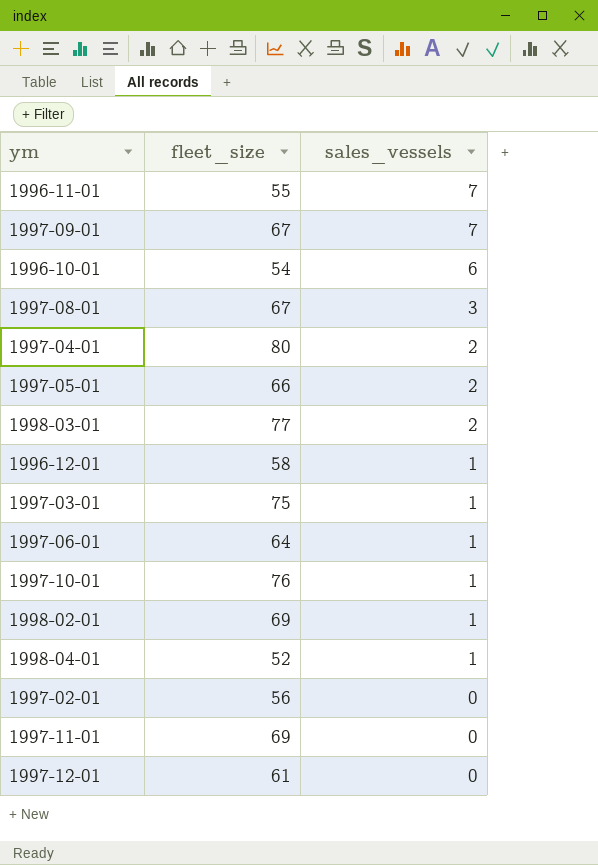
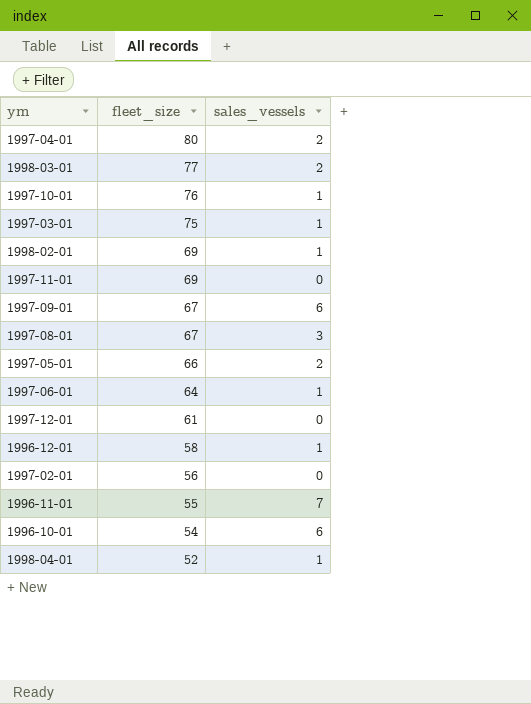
row order: sales_vessels descending -> fleet_size descending
1997-09-01 | sales_vessels: 7 -> 6

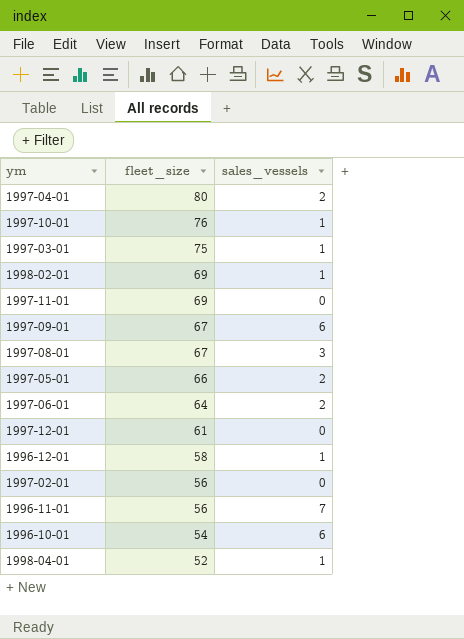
row 1998-03-01: 77 | 2 -> none
1997-06-01 | sales_vessels: 1 -> 2
1996-11-01 | fleet_size: 55 -> 56

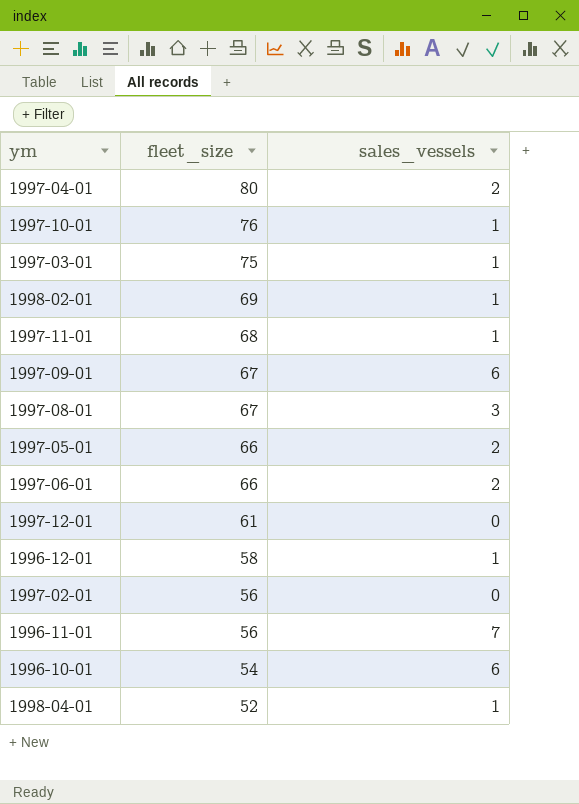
1997-11-01 | fleet_size: 69 -> 68
1997-11-01 | sales_vessels: 0 -> 1
1997-06-01 | fleet_size: 64 -> 66

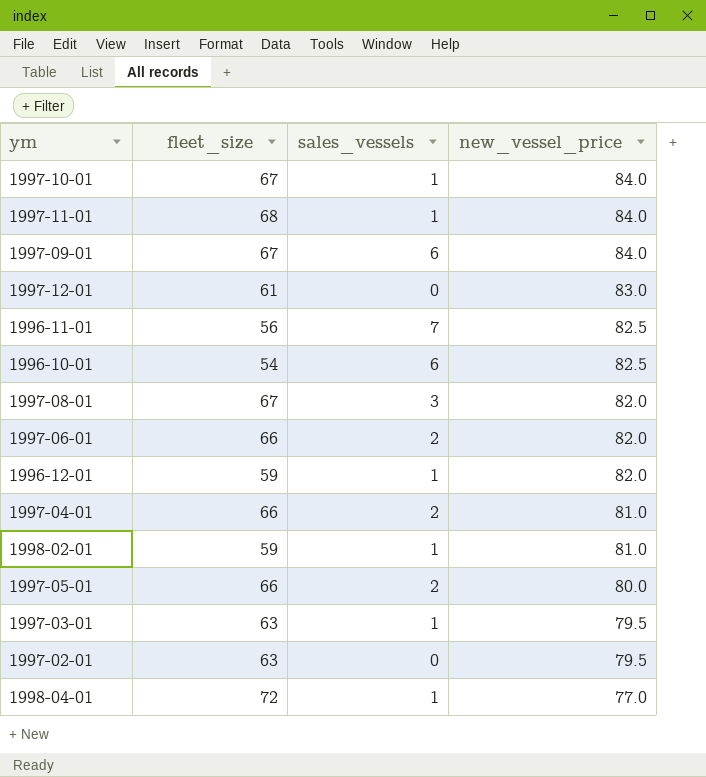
row order: fleet_size descending -> new_vessel_price descending
column new_vessel_price | position: none -> 4
1997-10-01 | fleet_size: 76 -> 67
1996-12-01 | fleet_size: 58 -> 59
1997-04-01 | fleet_size: 80 -> 66
1998-02-01 | fleet_size: 69 -> 59
1997-03-01 | fleet_size: 75 -> 63
1997-02-01 | fleet_size: 56 -> 63
1998-04-01 | fleet_size: 52 -> 72

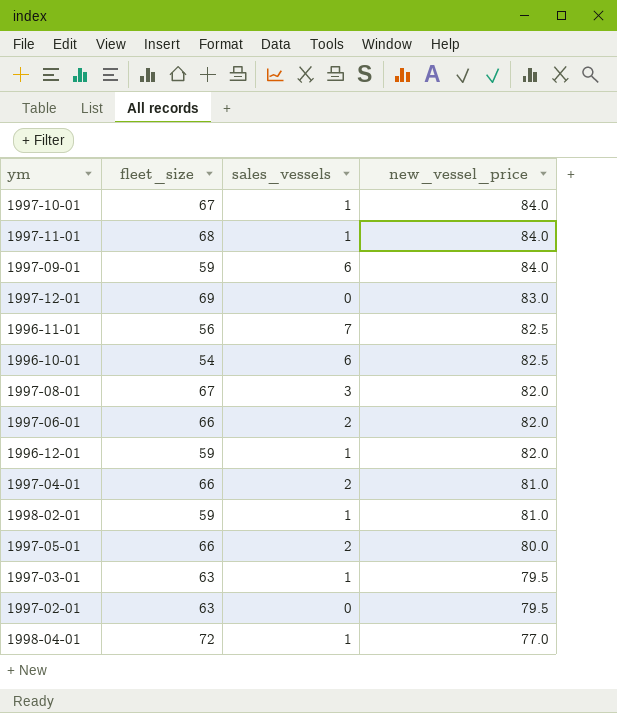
1997-09-01 | fleet_size: 67 -> 59
1997-12-01 | fleet_size: 61 -> 69

